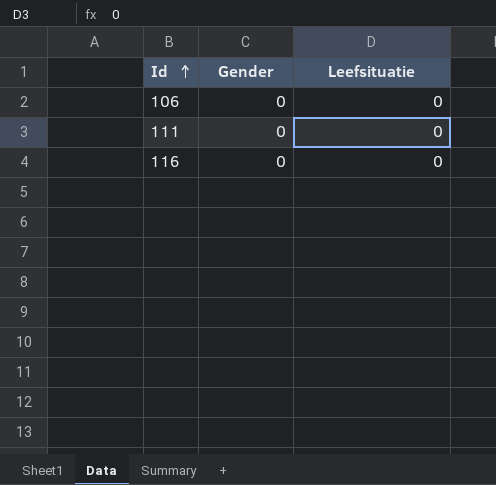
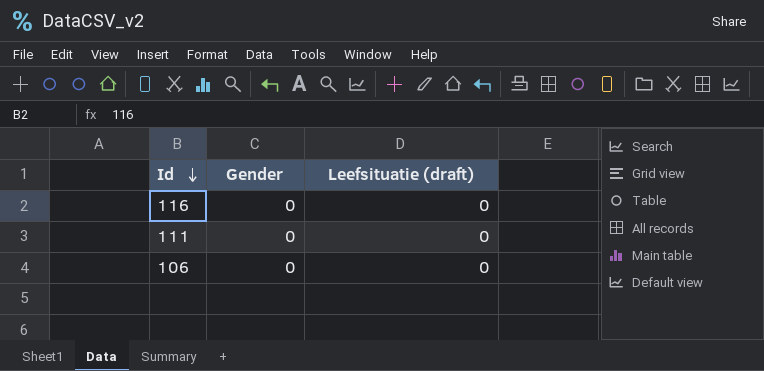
row order: Id ascending -> Id descending
column name: Leefsituatie -> Leefsituatie (draft)

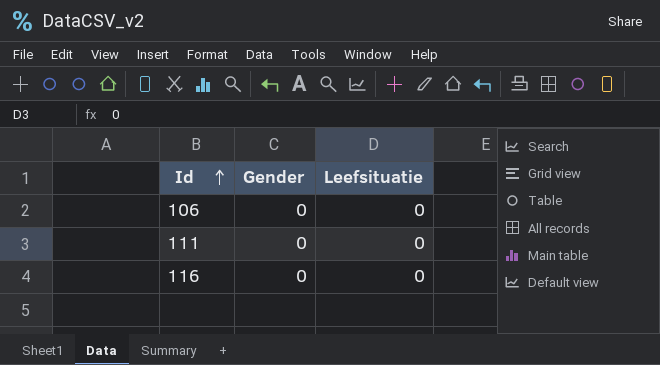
row order: Id descending -> Id ascending
column name: Leefsituatie (draft) -> Leefsituatie

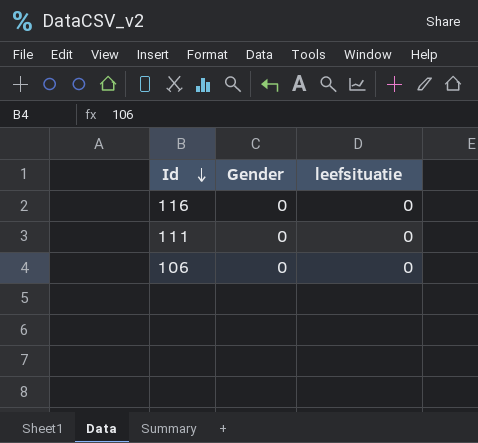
row order: Id ascending -> Id descending
column name: Leefsituatie -> leefsituatie

